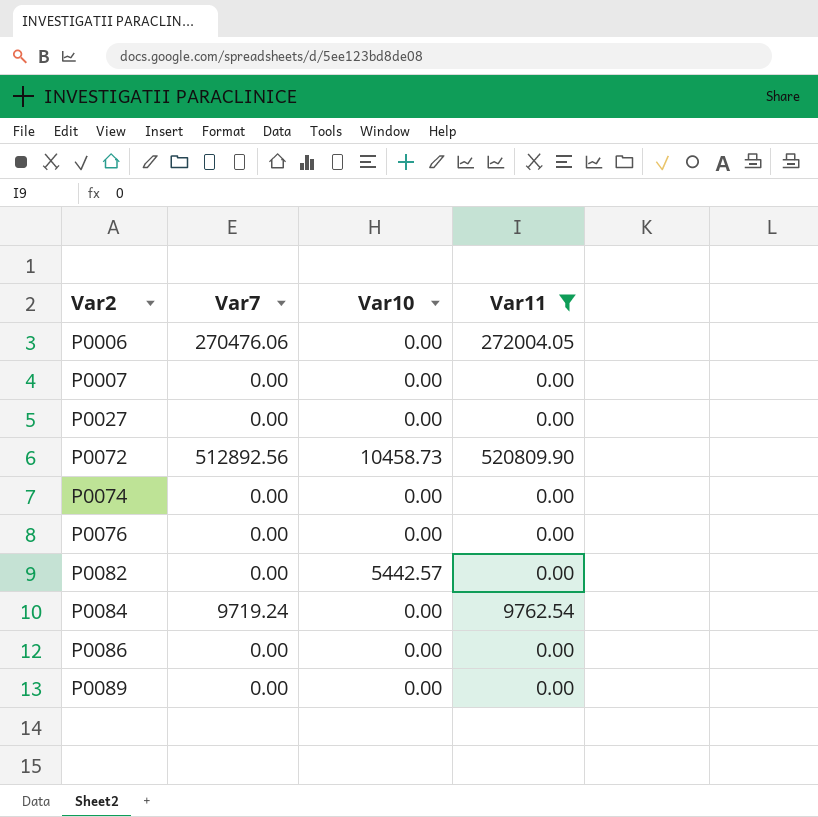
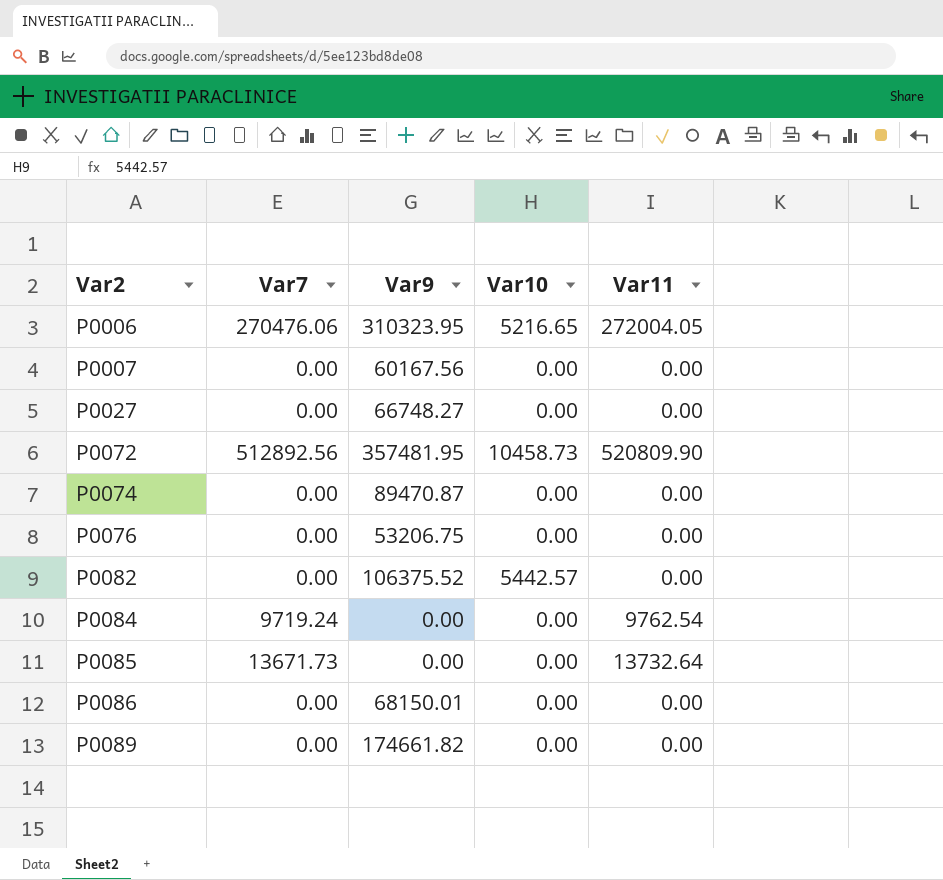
filter: Var11 != 13732.64 -> none
column Var9 | position: none -> 3
P0006 | Var10: 0.00 -> 5216.65

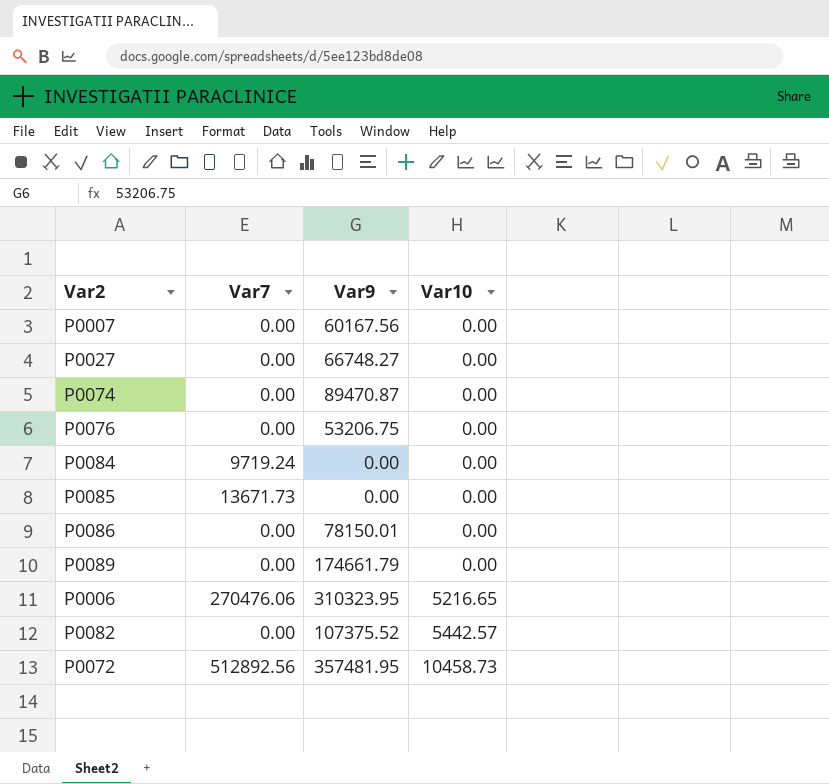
row order: Var2 ascending -> Var10 ascending
column Var11 | position: 5 -> none
P0086 | Var9: 68150.01 -> 78150.01
P0089 | Var9: 174661.82 -> 174661.79
P0082 | Var9: 106375.52 -> 107375.52

